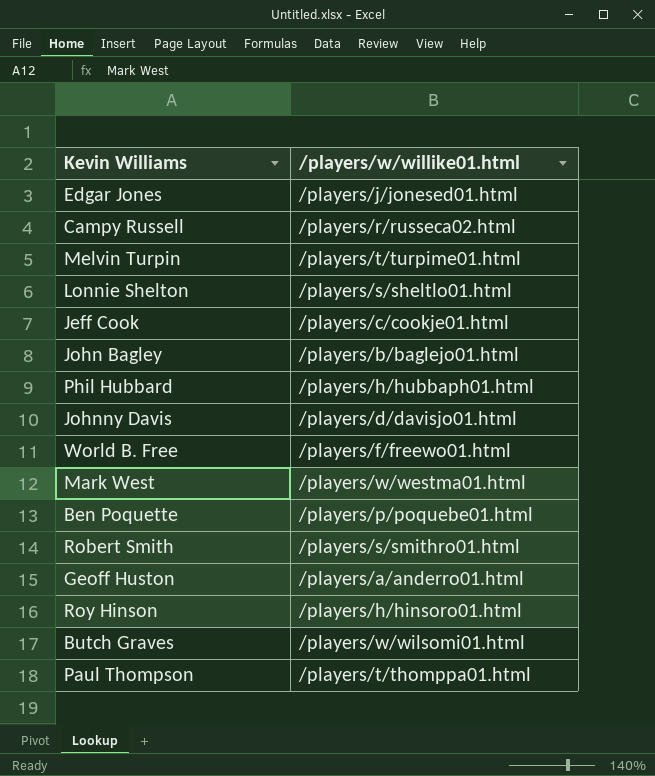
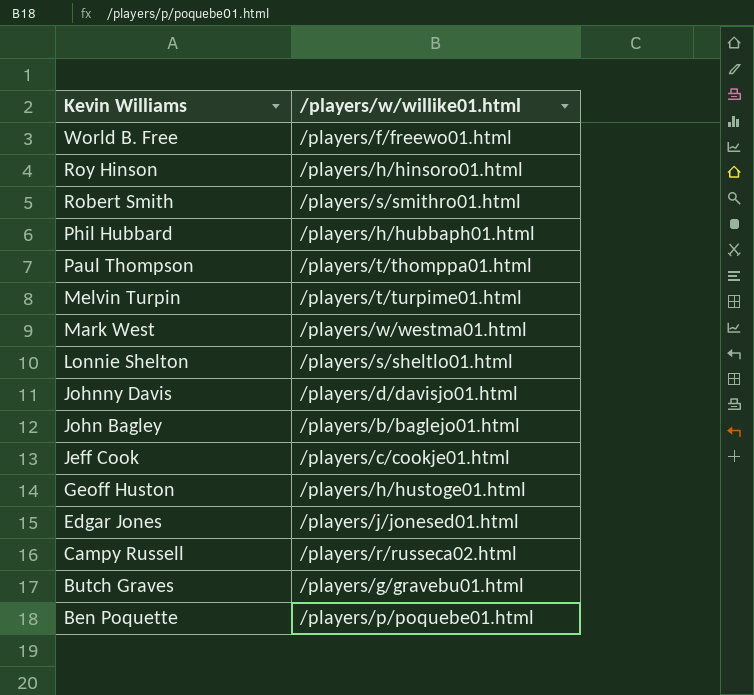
row order: none -> Kevin Williams descending
Geoff Huston | /players/w/willike01.html: /players/a/anderro01.html -> /players/h/hustoge01.html
Butch Graves | /players/w/willike01.html: /players/w/wilsomi01.html -> /players/g/gravebu01.html

